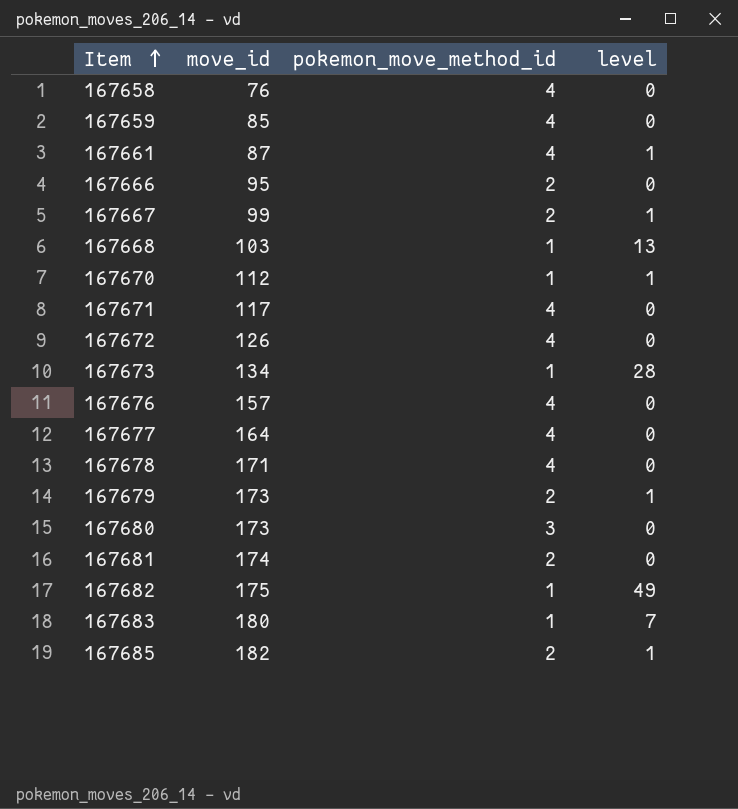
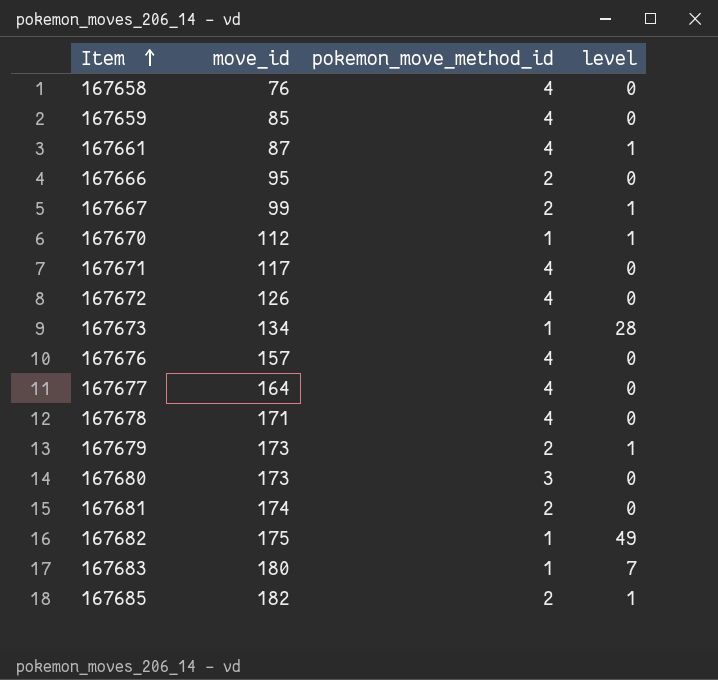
row 167668: 103 | 1 | 13 -> none

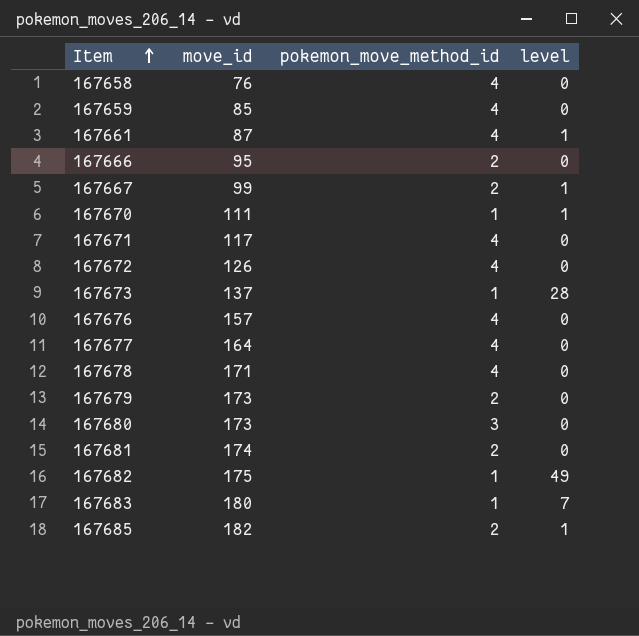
167670 | move_id: 112 -> 111
167673 | move_id: 134 -> 137
167679 | level: 1 -> 0

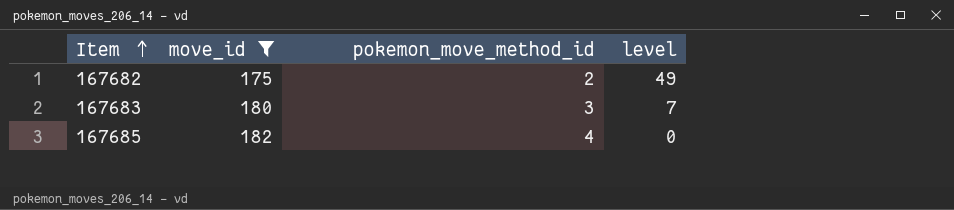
filter: none -> move_id >= 175
167682 | pokemon_move_method_id: 1 -> 2
167683 | pokemon_move_method_id: 1 -> 3
167685 | pokemon_move_method_id: 2 -> 4
167685 | level: 1 -> 0

